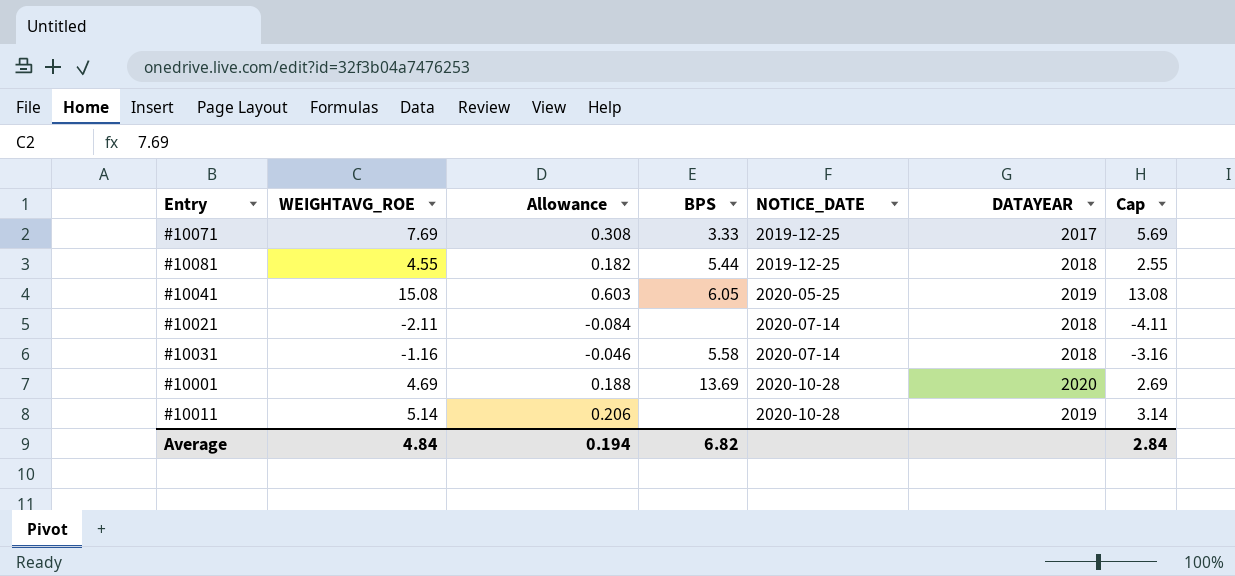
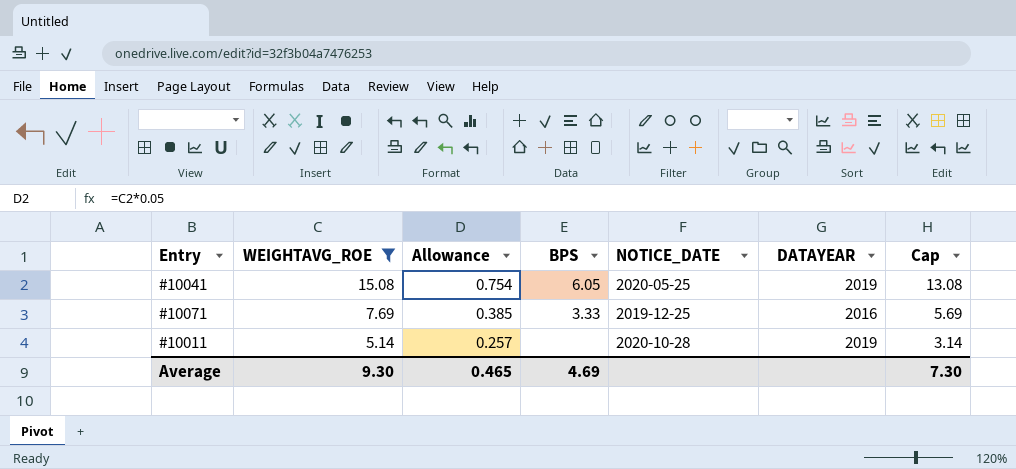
filter: none -> WEIGHTAVG_ROE >= 5.14
row order: NOTICE_DATE ascending -> WEIGHTAVG_ROE descending
column Allowance | formula: [WEIGHTAVG_ROE] * 0.04 -> [WEIGHTAVG_ROE] * 0.05
#10071 | DATAYEAR: 2017 -> 2016
Average | WEIGHTAVG_ROE: 4.84 -> 9.30
Average | Allowance: 0.194 -> 0.465
Average | BPS: 6.82 -> 4.69
Average | Cap: 2.84 -> 7.30

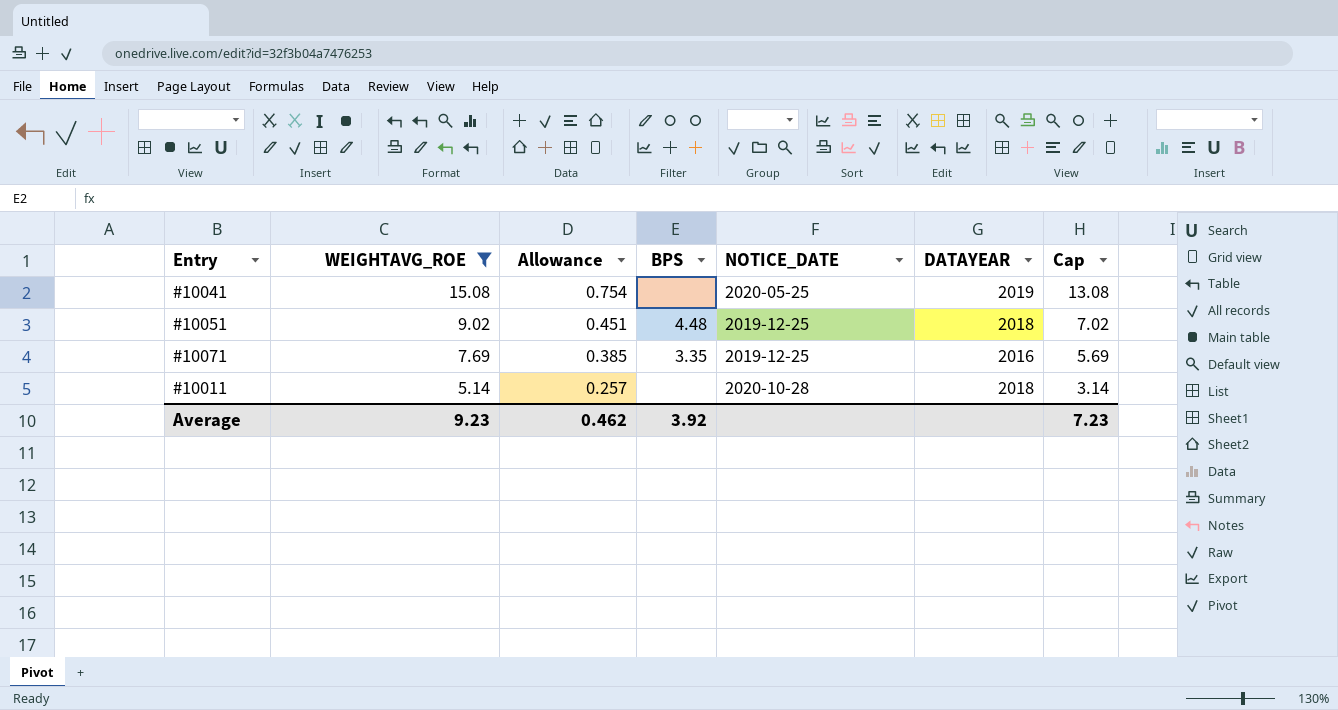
#10041 | BPS: 6.05 -> none
row #10051: none -> 9.02 | 0.451 | 4.48 | 2019-12-25 | 2018 | 7.02
#10071 | BPS: 3.33 -> 3.35
#10011 | DATAYEAR: 2019 -> 2018
Average | WEIGHTAVG_ROE: 9.30 -> 9.23
Average | Allowance: 0.465 -> 0.462
Average | BPS: 4.69 -> 3.92
Average | Cap: 7.30 -> 7.23

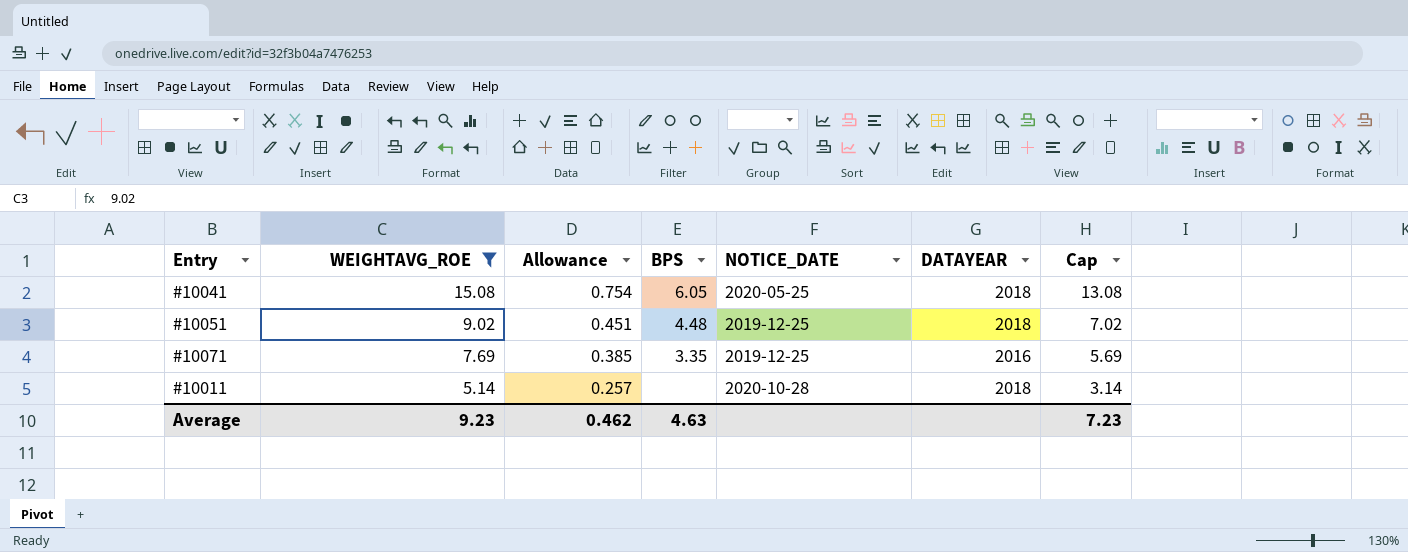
#10041 | BPS: none -> 6.05
#10041 | DATAYEAR: 2019 -> 2018
Average | BPS: 3.92 -> 4.63

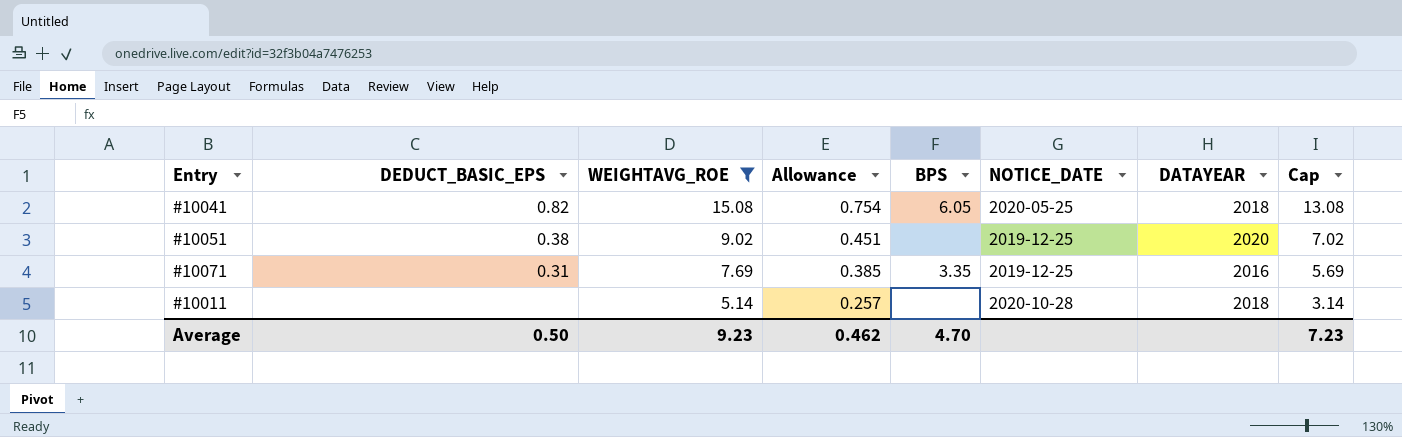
column DEDUCT_BASIC_EPS | position: none -> 2
#10051 | BPS: 4.48 -> none
#10051 | DATAYEAR: 2018 -> 2020
Average | BPS: 4.63 -> 4.70

